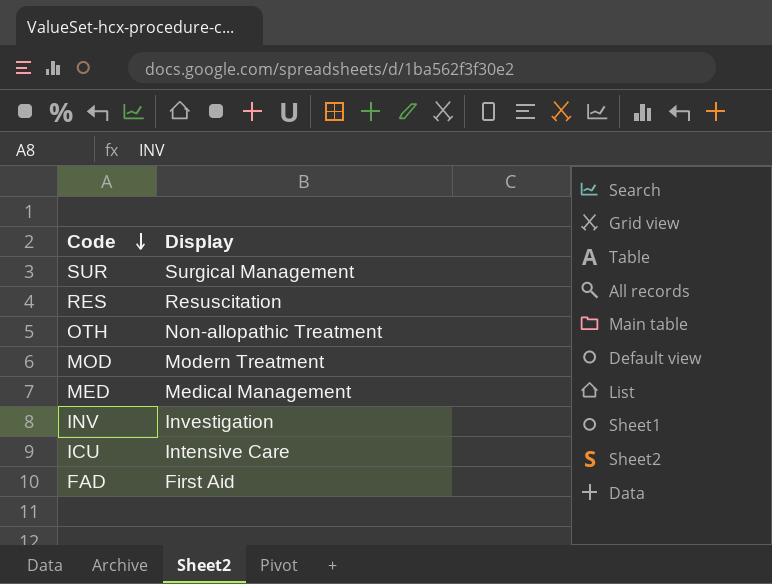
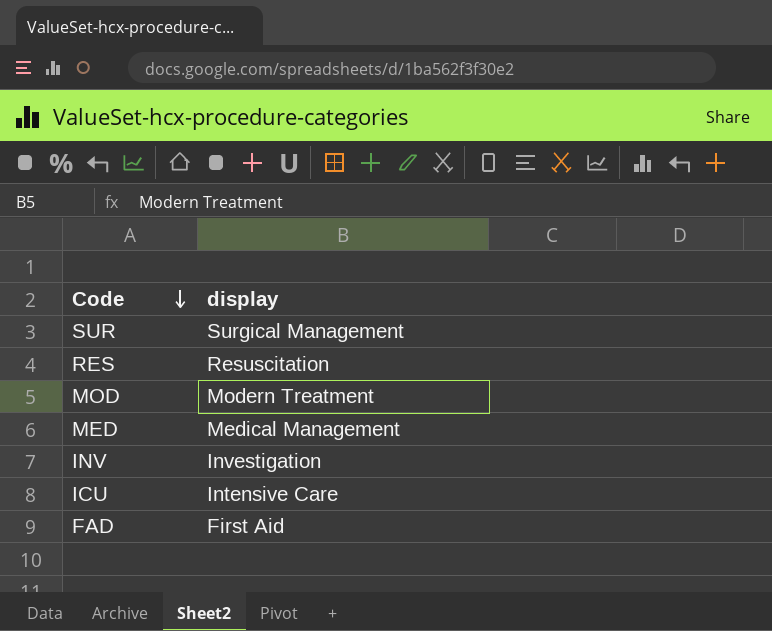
column name: Display -> display
row OTH: Non-allopathic Treatment -> none

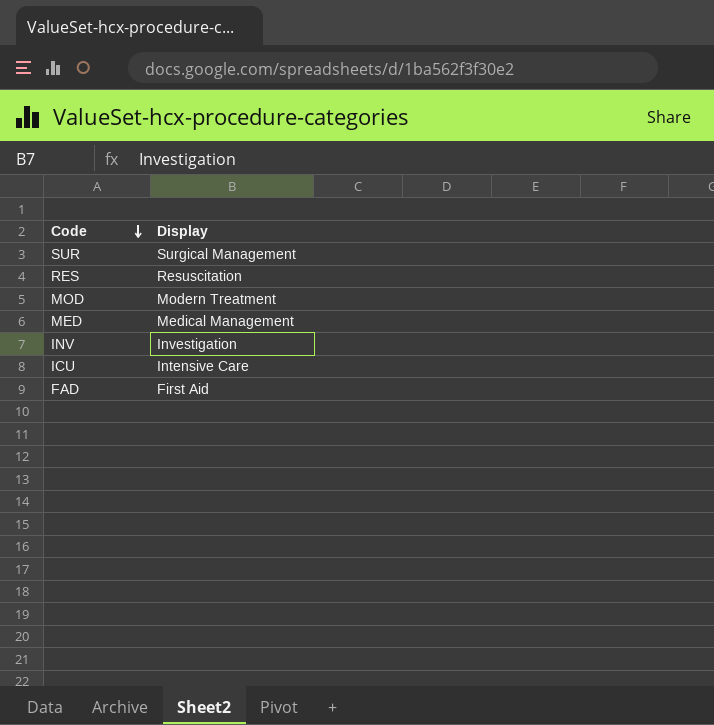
column name: display -> Display

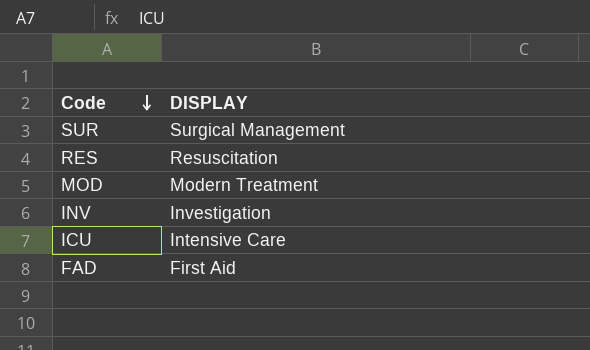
column name: Display -> DISPLAY
row MED: Medical Management -> none

